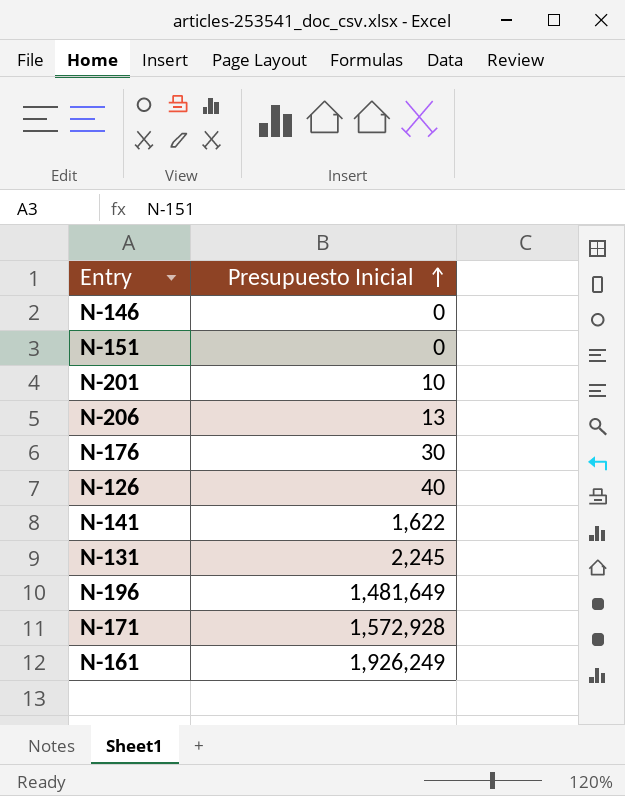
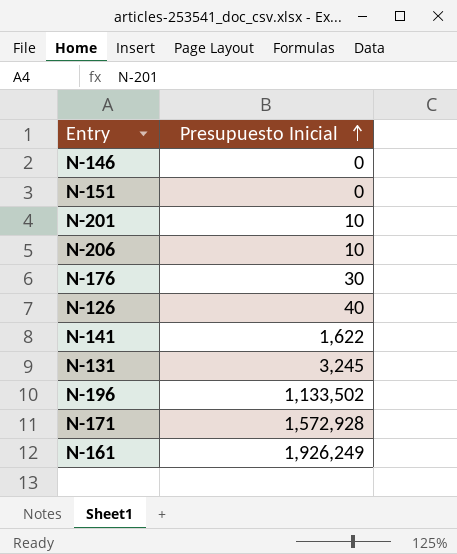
N-206 | Presupuesto Inicial: 13 -> 10
N-131 | Presupuesto Inicial: 2,245 -> 3,245
N-196 | Presupuesto Inicial: 1,481,649 -> 1,133,502

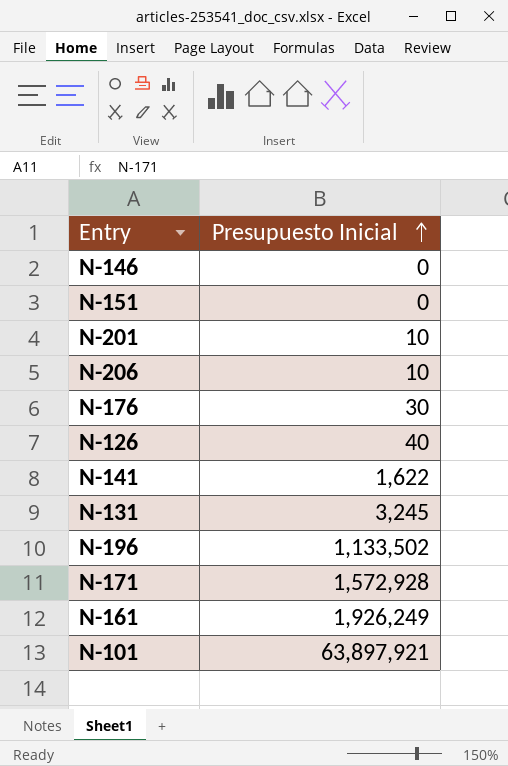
row N-101: none -> 63,897,921

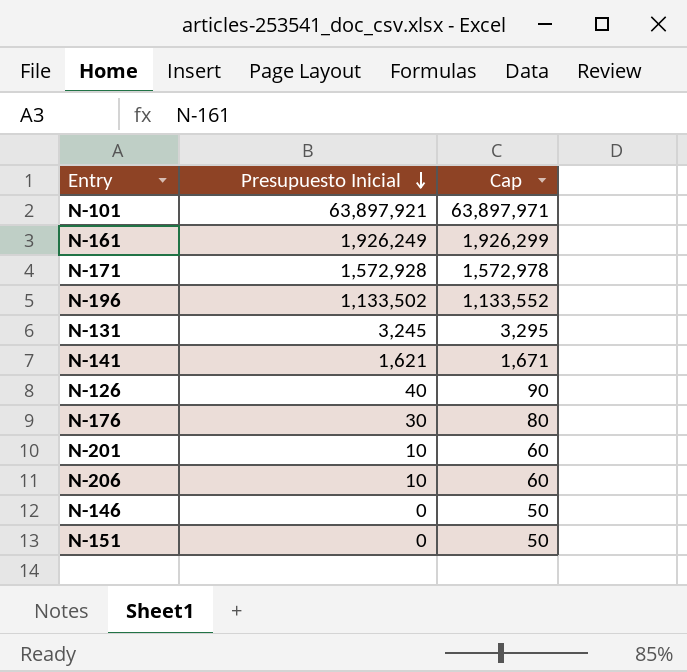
row order: Presupuesto Inicial ascending -> Presupuesto Inicial descending
column Cap | formula: none -> [Presupuesto Inicial] + 50
N-141 | Presupuesto Inicial: 1,622 -> 1,621

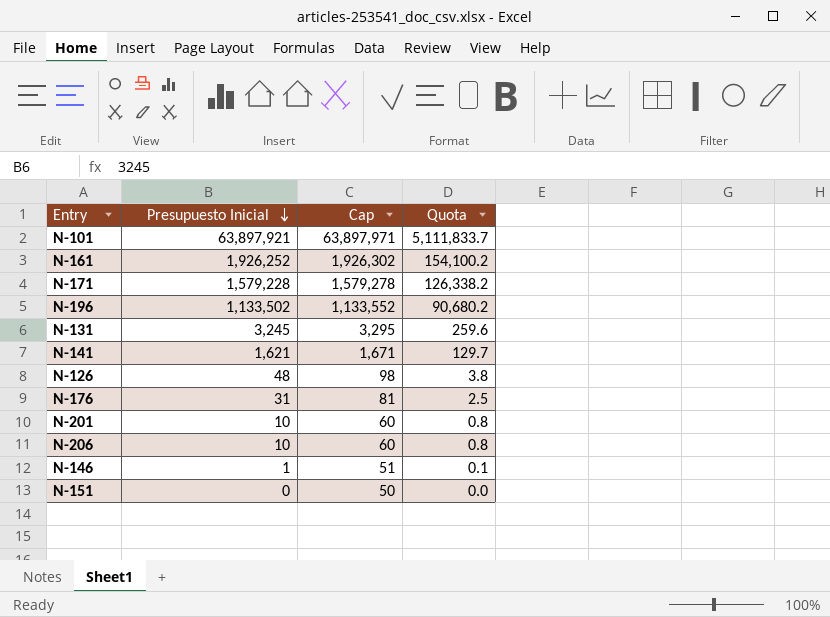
column Quota | formula: none -> [Presupuesto Inicial] * 0.08
N-161 | Presupuesto Inicial: 1,926,249 -> 1,926,252
N-161 | Cap: 1,926,299 -> 1,926,302
N-171 | Presupuesto Inicial: 1,572,928 -> 1,579,228
N-171 | Cap: 1,572,978 -> 1,579,278
N-126 | Presupuesto Inicial: 40 -> 48
N-126 | Cap: 90 -> 98
N-176 | Presupuesto Inicial: 30 -> 31
N-176 | Cap: 80 -> 81
N-146 | Presupuesto Inicial: 0 -> 1
N-146 | Cap: 50 -> 51

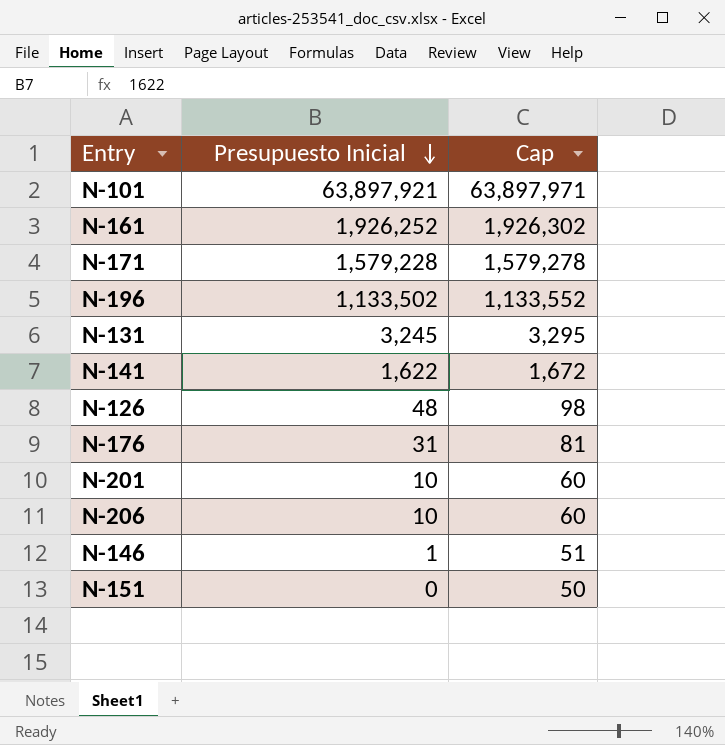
column Quota | formula: [Presupuesto Inicial] * 0.08 -> none
N-141 | Presupuesto Inicial: 1,621 -> 1,622
N-141 | Cap: 1,671 -> 1,672

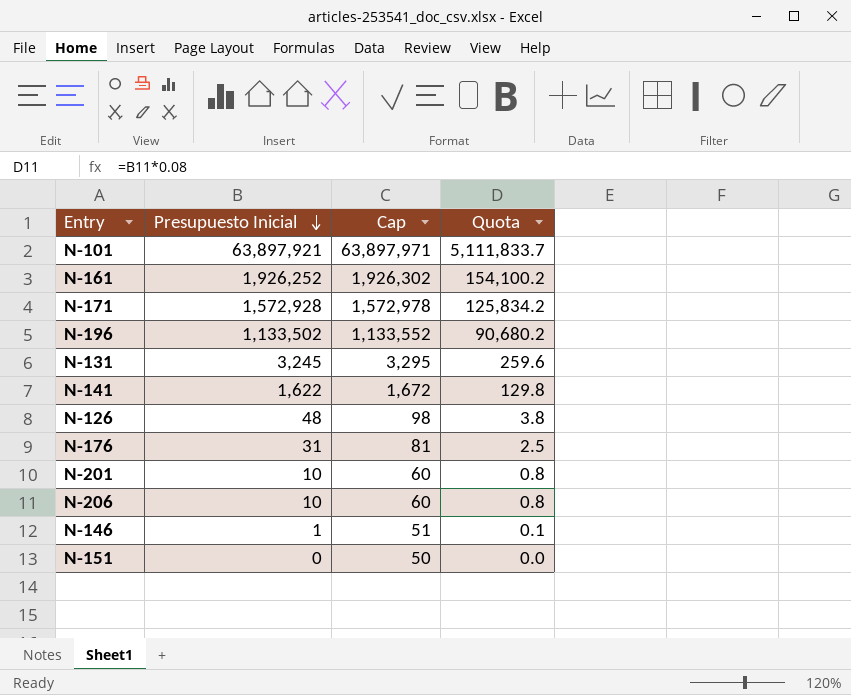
column Quota | formula: none -> [Presupuesto Inicial] * 0.08
N-171 | Presupuesto Inicial: 1,579,228 -> 1,572,928
N-171 | Cap: 1,579,278 -> 1,572,978

